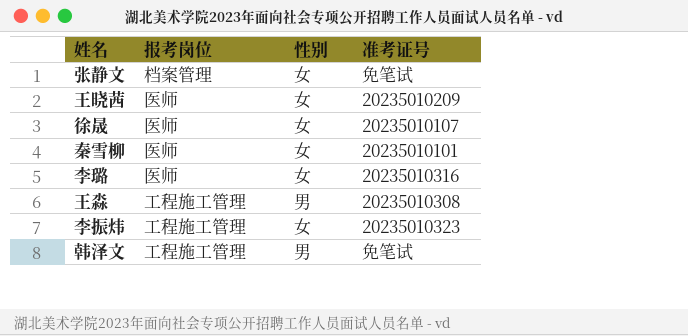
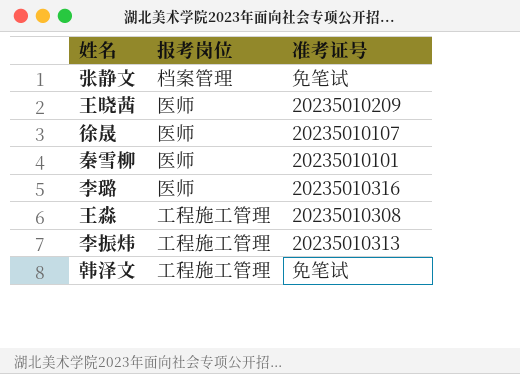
column 性别 | position: 3 -> none
李振炜 | 准考证号: 20235010323 -> 20235010313

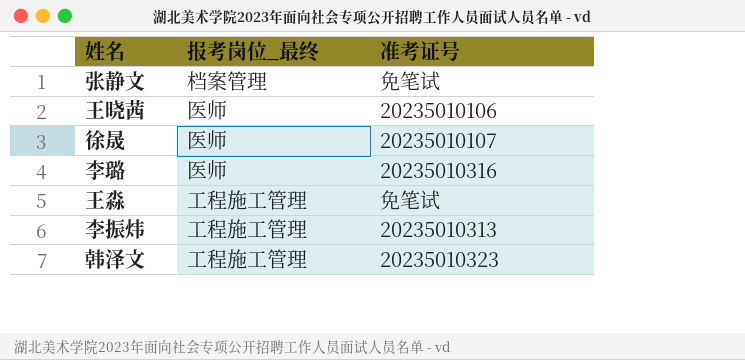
column name: 报考岗位 -> 报考岗位_最终
row 秦雪柳: 医师 | 20235010101 -> none
王晓茜 | 准考证号: 20235010209 -> 20235010106
王淼 | 准考证号: 20235010308 -> 免笔试
韩泽文 | 准考证号: 免笔试 -> 20235010323

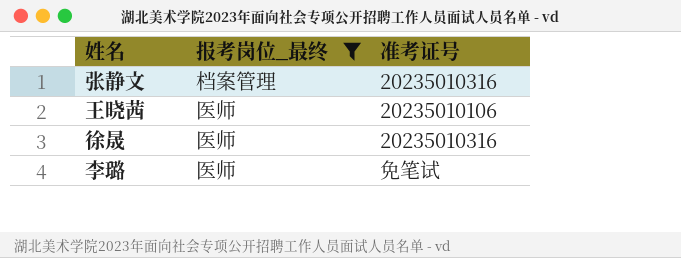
filter: none -> 报考岗位_最终 != 工程施工管理
张静文 | 准考证号: 免笔试 -> 20235010316
徐晟 | 准考证号: 20235010107 -> 20235010316
李璐 | 准考证号: 20235010316 -> 免笔试

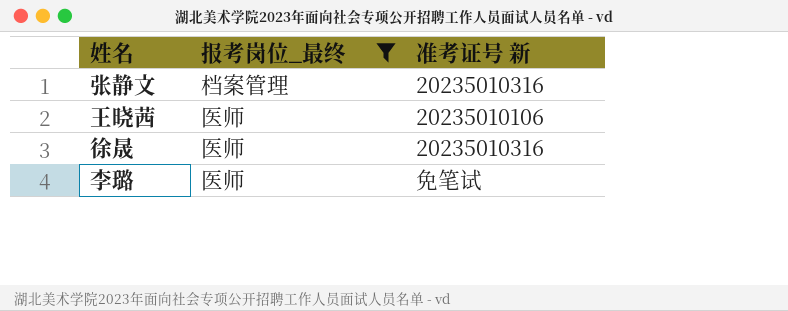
column name: 准考证号 -> 准考证号 新

